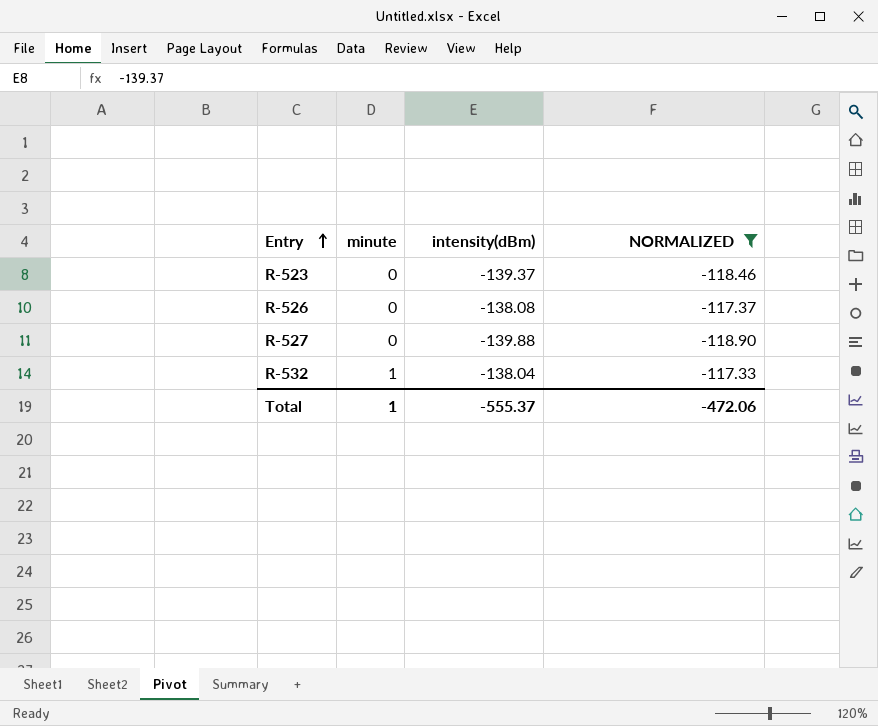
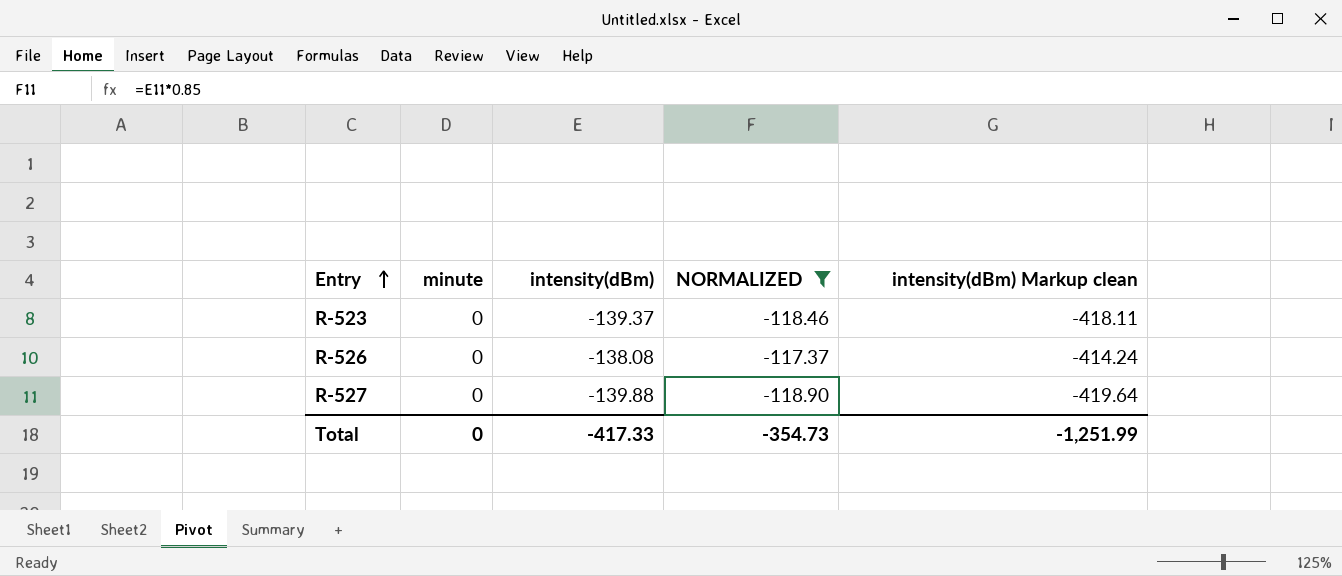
column intensity(dBm) Markup clean | formula: none -> [intensity(dBm)] * 3
row R-532: 1 | -138.04 | -117.33 -> none
Total | minute: 1 -> 0
Total | intensity(dBm): -555.37 -> -417.33
Total | NORMALIZED: -472.06 -> -354.73

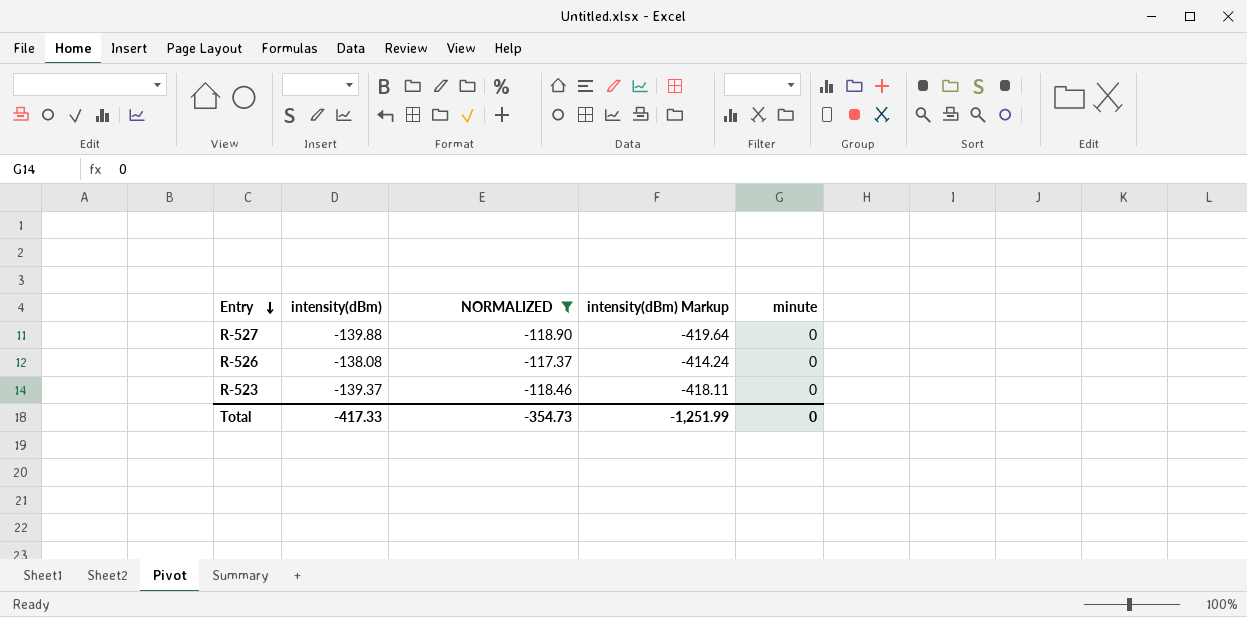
row order: Entry ascending -> Entry descending
column name: intensity(dBm) Markup clean -> intensity(dBm) Markup
column minute | position: 2 -> 5

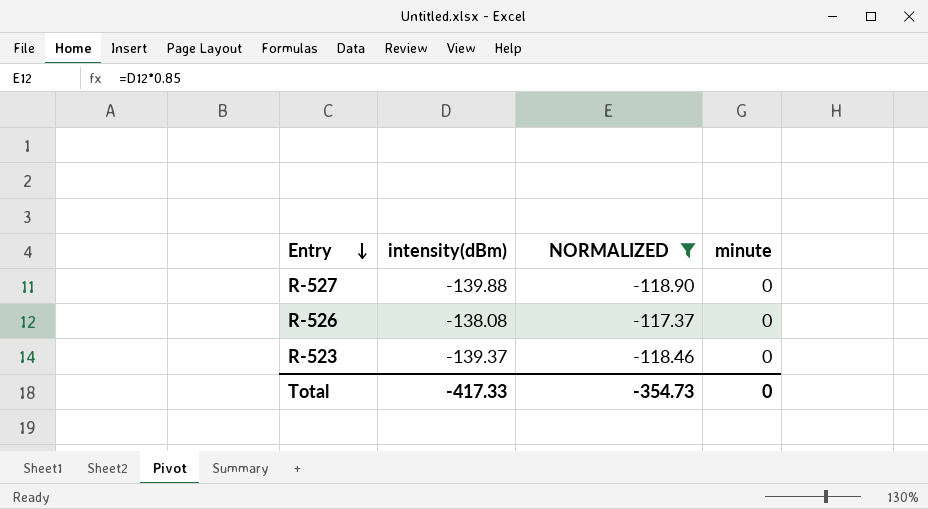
column intensity(dBm) Markup | formula: [intensity(dBm)] * 3 -> none

